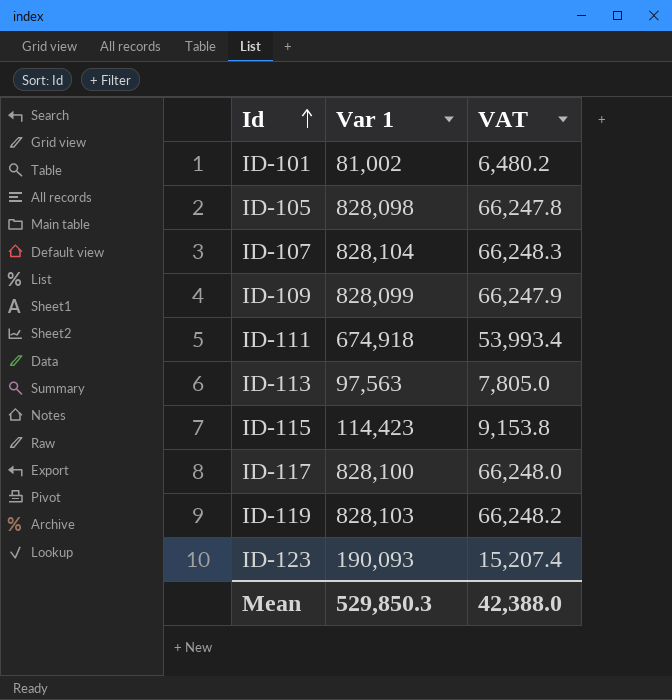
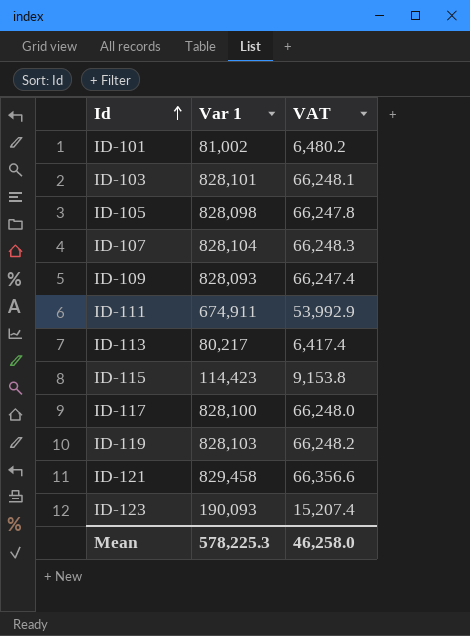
row ID-103: none -> 828,101 | 66,248.1
ID-109 | Var 1: 828,099 -> 828,093
ID-109 | VAT: 66,247.9 -> 66,247.4
ID-111 | Var 1: 674,918 -> 674,911
ID-111 | VAT: 53,993.4 -> 53,992.9
ID-113 | Var 1: 97,563 -> 80,217
ID-113 | VAT: 7,805.0 -> 6,417.4
row ID-121: none -> 829,458 | 66,356.6
Mean | Var 1: 529,850.3 -> 578,225.3
Mean | VAT: 42,388.0 -> 46,258.0

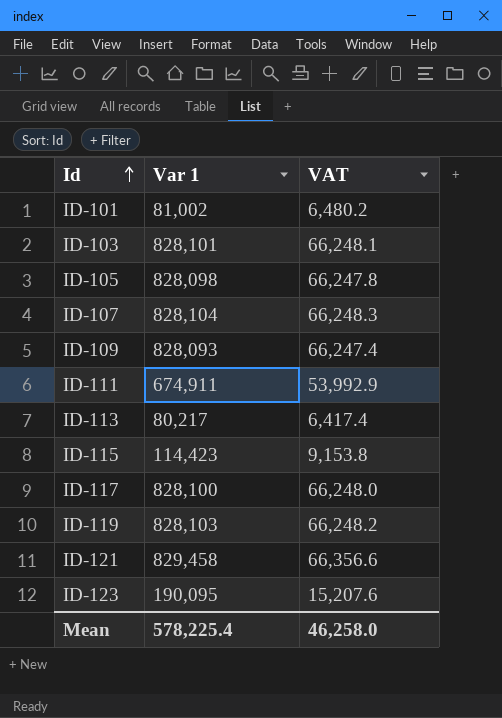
ID-123 | Var 1: 190,093 -> 190,095
ID-123 | VAT: 15,207.4 -> 15,207.6
Mean | Var 1: 578,225.3 -> 578,225.4

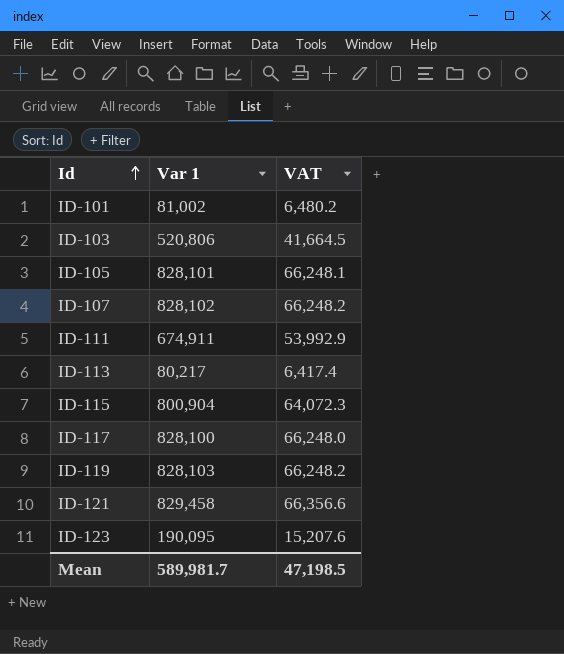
row ID-109: 828,093 | 66,247.4 -> none
ID-103 | Var 1: 828,101 -> 520,806
ID-103 | VAT: 66,248.1 -> 41,664.5
ID-105 | Var 1: 828,098 -> 828,101
ID-105 | VAT: 66,247.8 -> 66,248.1
ID-107 | Var 1: 828,104 -> 828,102
ID-107 | VAT: 66,248.3 -> 66,248.2
ID-115 | Var 1: 114,423 -> 800,904
ID-115 | VAT: 9,153.8 -> 64,072.3
Mean | Var 1: 578,225.4 -> 589,981.7
Mean | VAT: 46,258.0 -> 47,198.5

